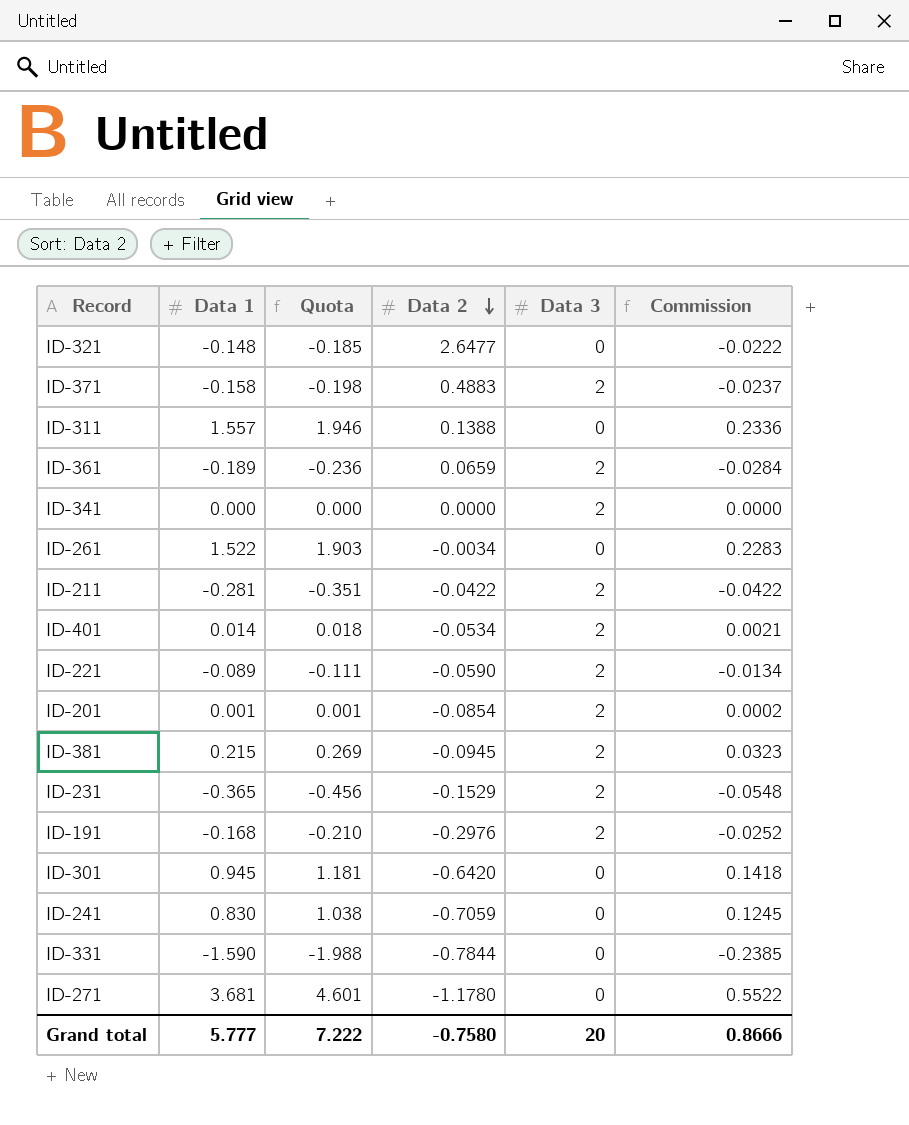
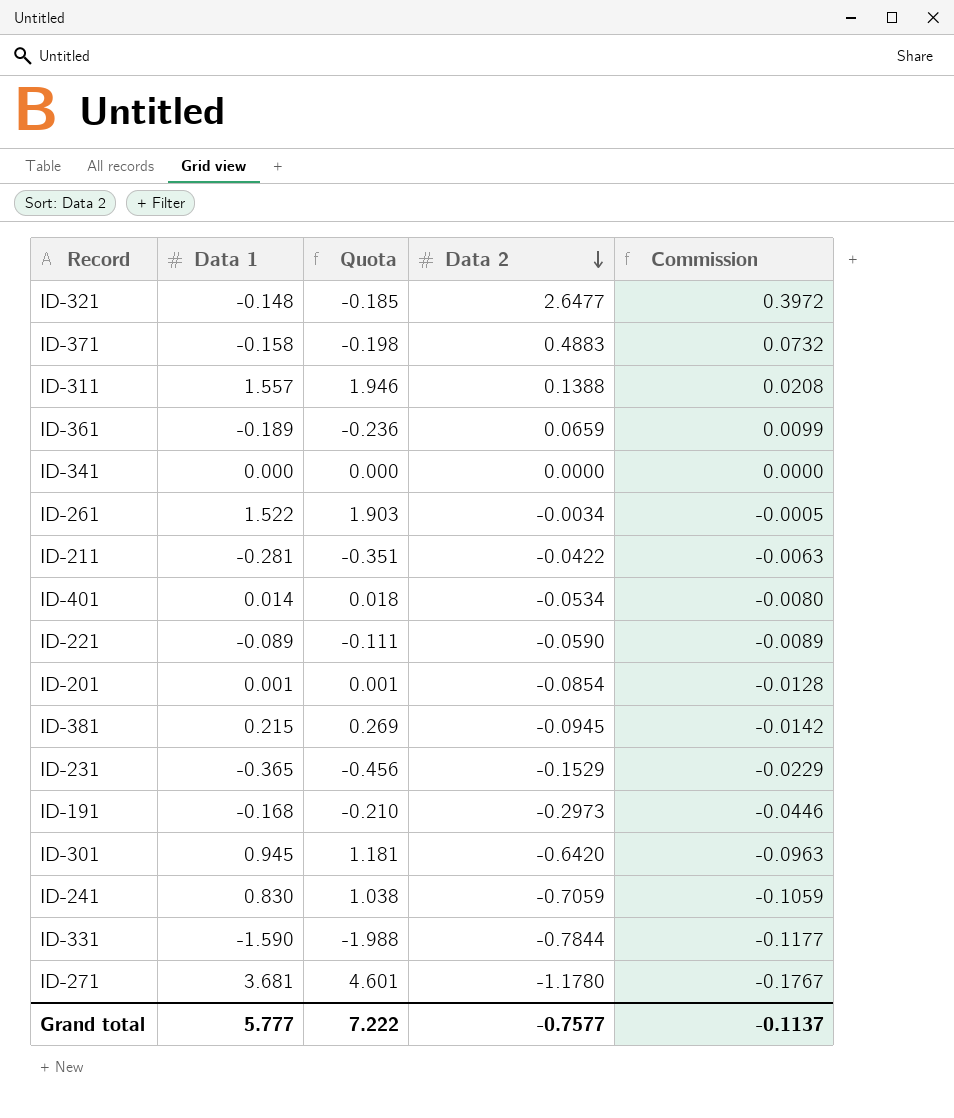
column Data 3 | position: 5 -> none
column Commission | formula: [Data 1] * 0.15 -> [Data 2] * 0.15
ID-191 | Data 2: -0.2976 -> -0.2973
Grand total | Data 2: -0.7580 -> -0.7577
Grand total | Commission: 0.8666 -> -0.1137

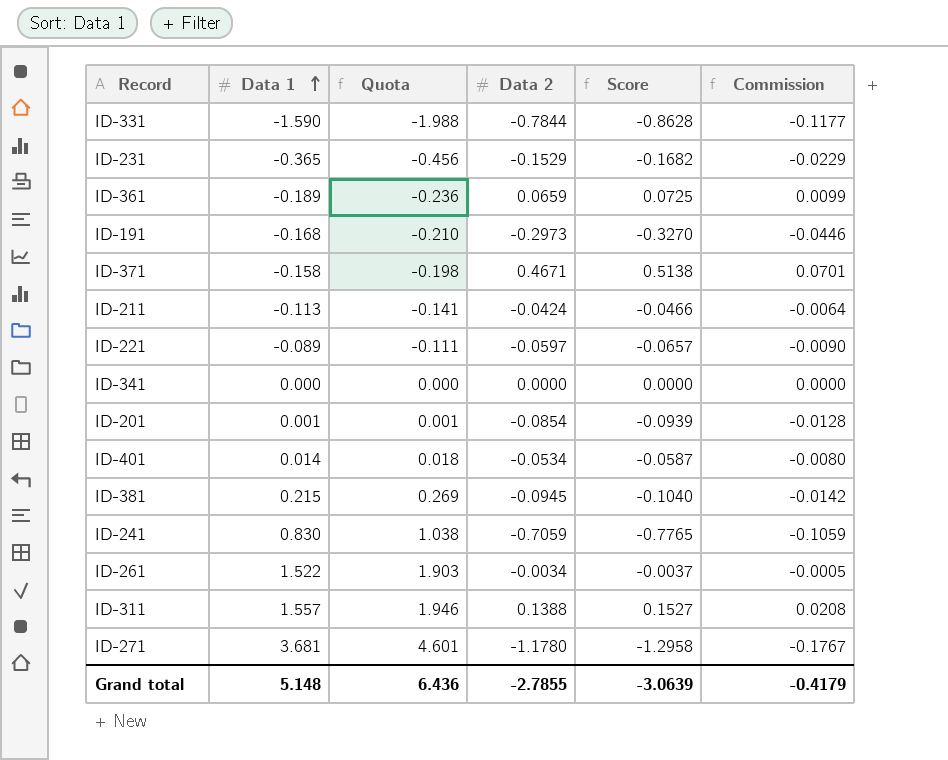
row order: Data 2 descending -> Data 1 ascending
column Score | formula: none -> [Data 2] * 1.1
row ID-321: -0.148 | -0.185 | 2.6477 | 0.3972 -> none
row ID-301: 0.945 | 1.181 | -0.6420 | -0.0963 -> none
ID-371 | Data 2: 0.4883 -> 0.4671
ID-371 | Commission: 0.0732 -> 0.0701
ID-211 | Data 1: -0.281 -> -0.113
ID-211 | Quota: -0.351 -> -0.141
ID-211 | Data 2: -0.0422 -> -0.0424
ID-211 | Commission: -0.0063 -> -0.0064
ID-221 | Data 2: -0.0590 -> -0.0597
ID-221 | Commission: -0.0089 -> -0.0090
Grand total | Data 1: 5.777 -> 5.148
Grand total | Quota: 7.222 -> 6.436
Grand total | Data 2: -0.7577 -> -2.7855
Grand total | Commission: -0.1137 -> -0.4179

